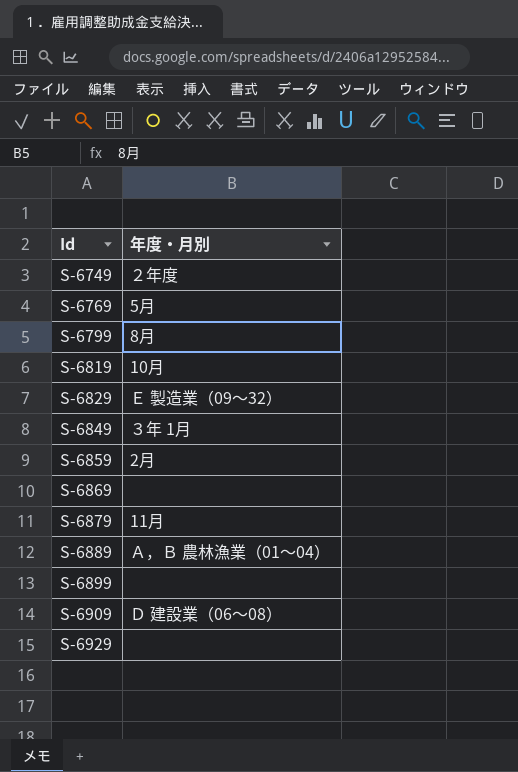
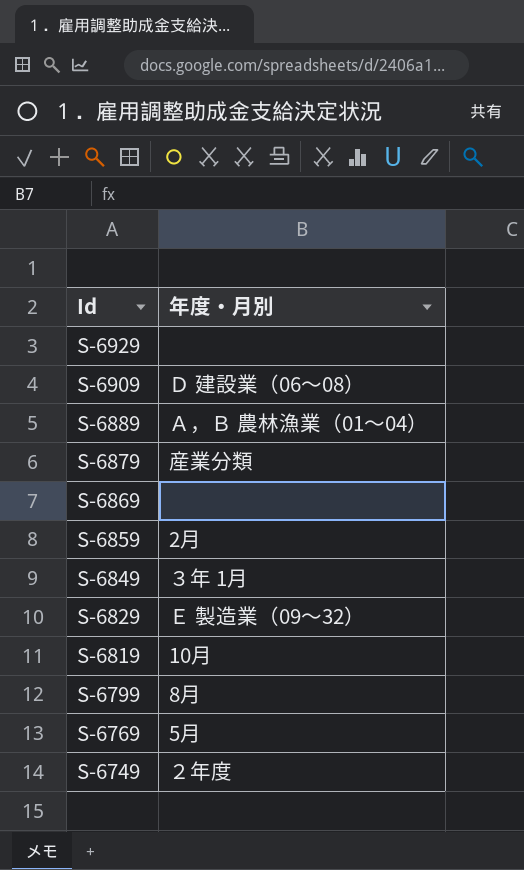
row order: Id ascending -> Id descending
row S-6899: none -> none
S-6879 | 年度・月別: 11月 -> 産業分類

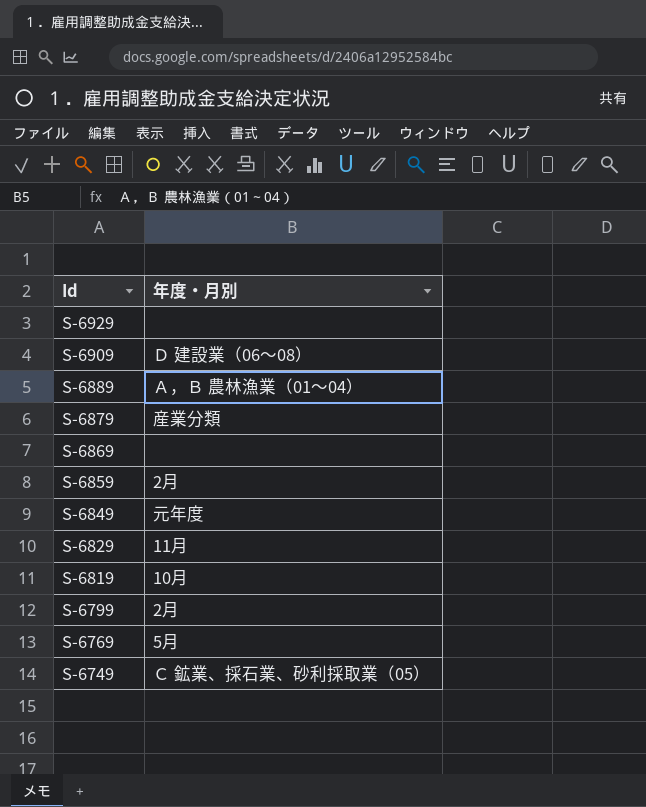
S-6849 | 年度・月別: ３年 1月 -> 元年度
S-6829 | 年度・月別: Ｅ 製造業（09～32） -> 11月
S-6799 | 年度・月別: 8月 -> 2月
S-6749 | 年度・月別: ２年度 -> Ｃ 鉱業、採石業、砂利採取業（05）

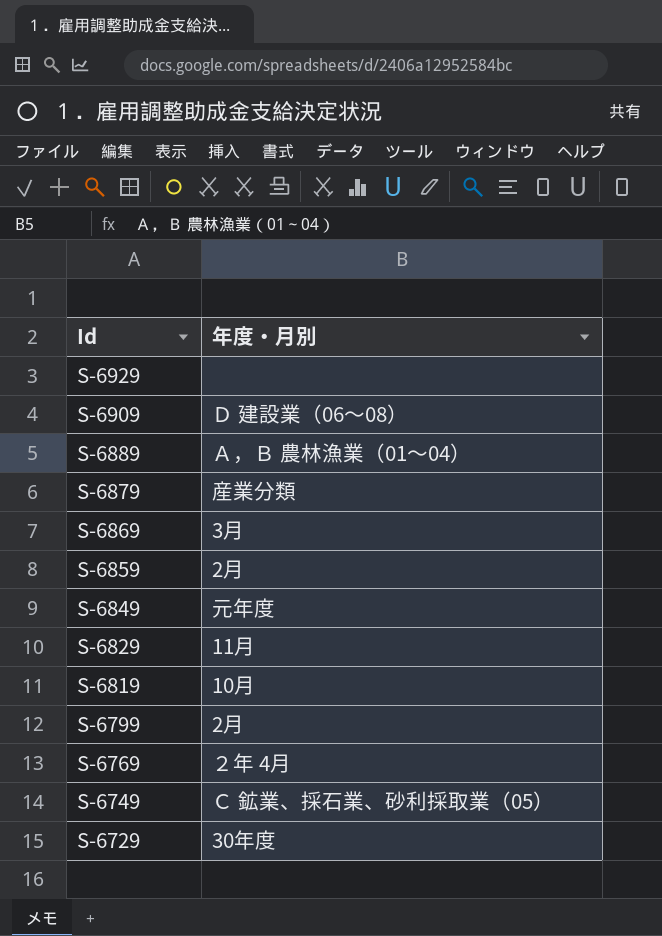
S-6869 | 年度・月別: none -> 3月
S-6769 | 年度・月別: 5月 -> ２年 4月
row S-6729: none -> 30年度

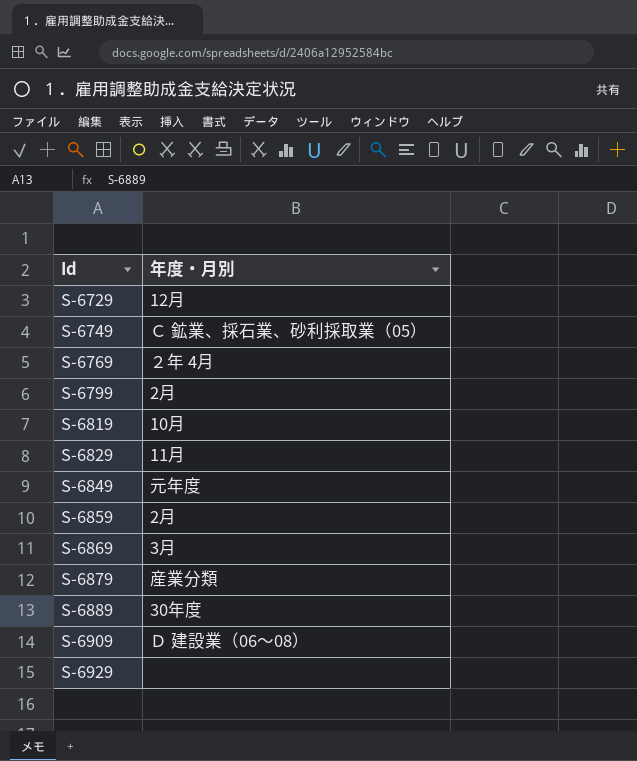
row order: Id descending -> Id ascending
S-6729 | 年度・月別: 30年度 -> 12月
S-6889 | 年度・月別: Ａ，Ｂ 農林漁業（01～04） -> 30年度

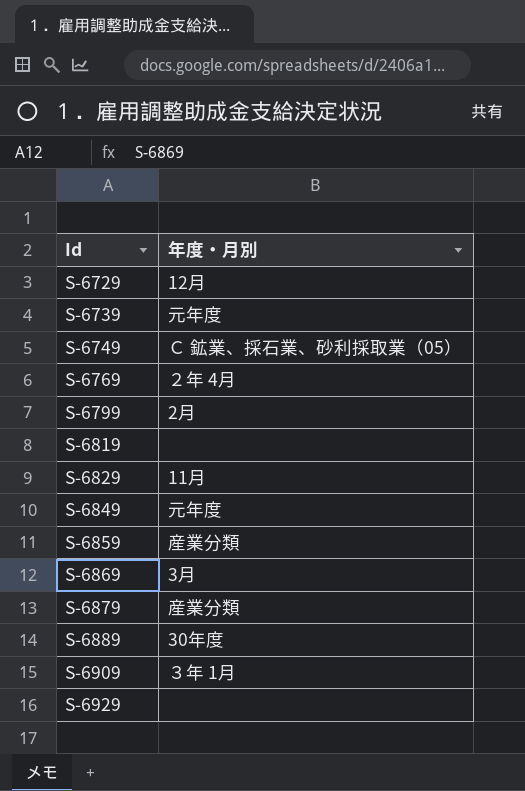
row S-6739: none -> 元年度
S-6819 | 年度・月別: 10月 -> none
S-6859 | 年度・月別: 2月 -> 産業分類
S-6909 | 年度・月別: Ｄ 建設業（06～08） -> ３年 1月

